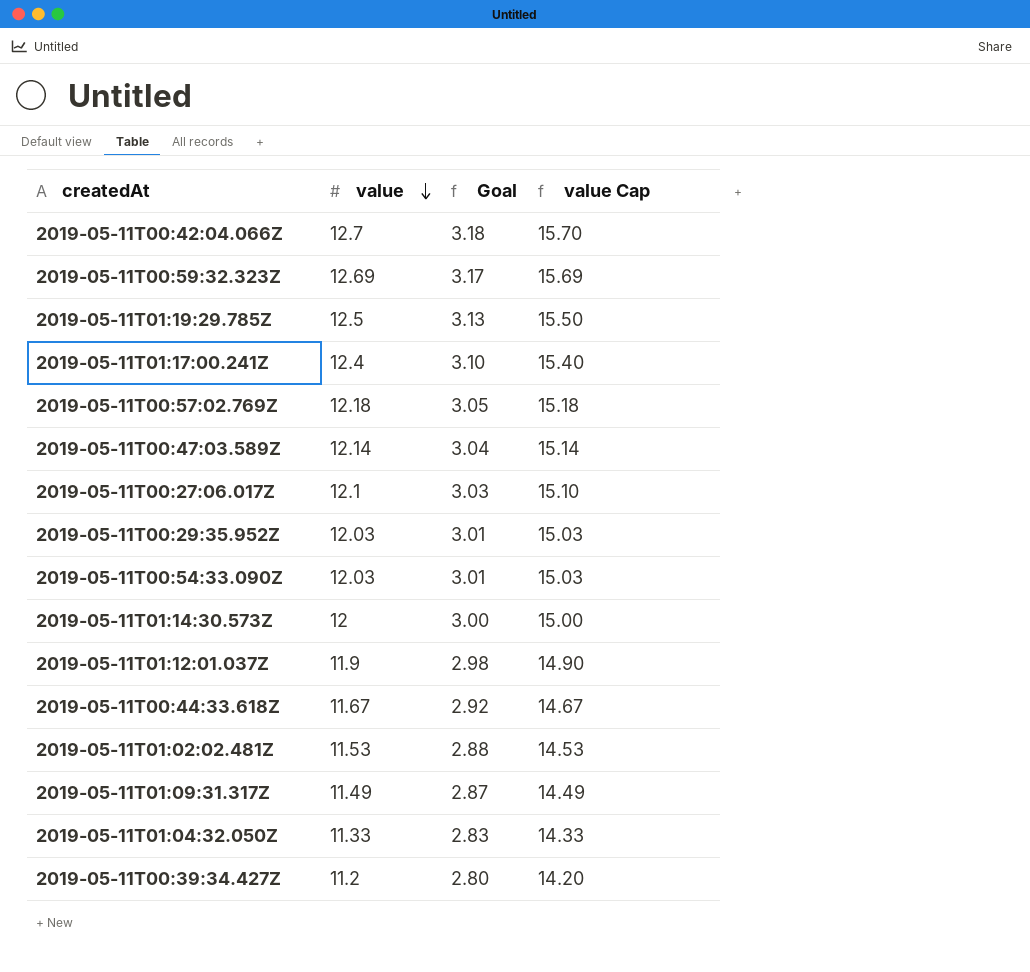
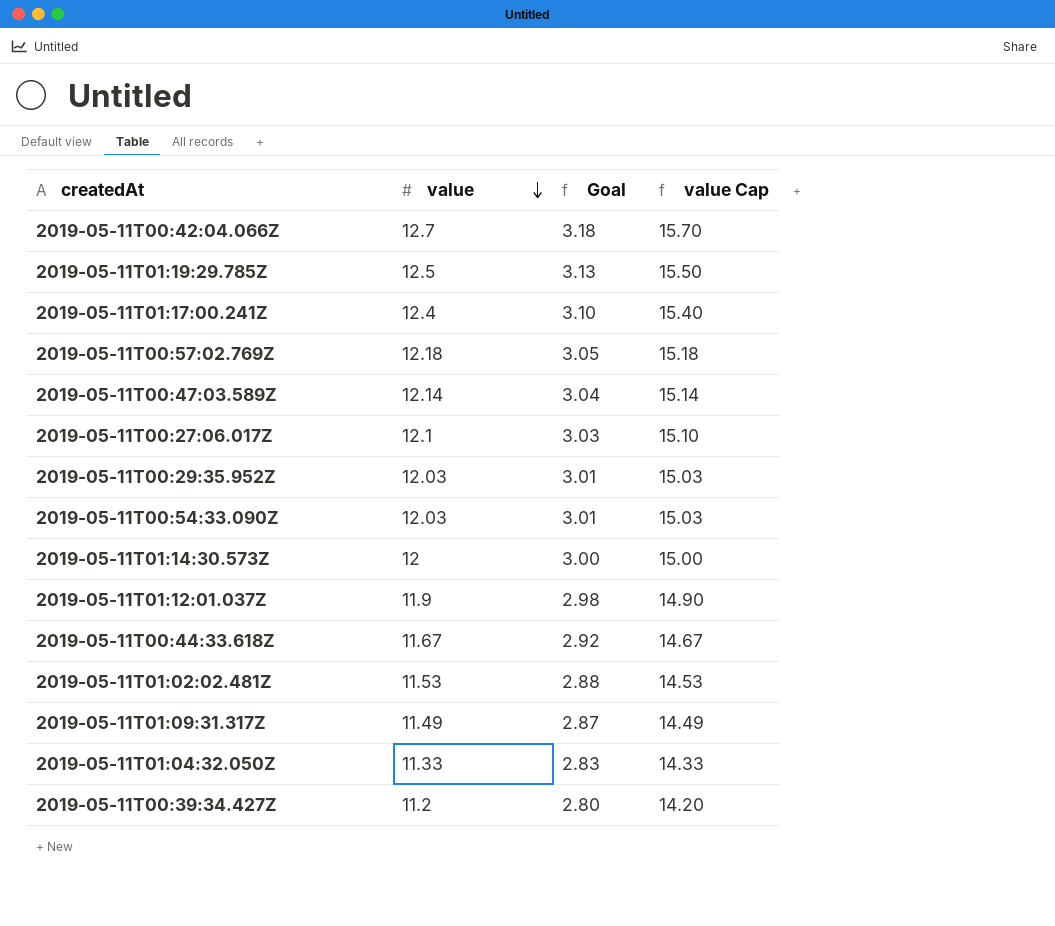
row 2019-05-11T00:59:32.323Z: 12.69 | 3.17 | 15.69 -> none

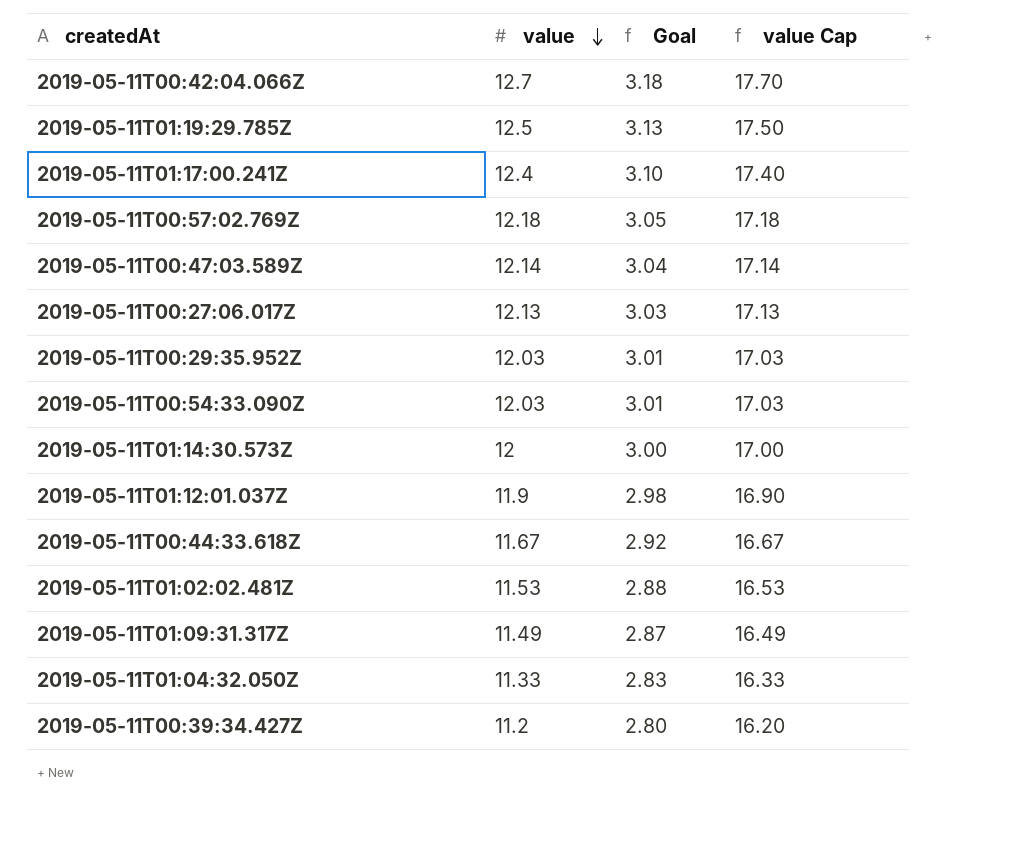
column value Cap | formula: [value] + 3 -> [value] + 5
2019-05-11T00:27:06.017Z | value: 12.1 -> 12.13

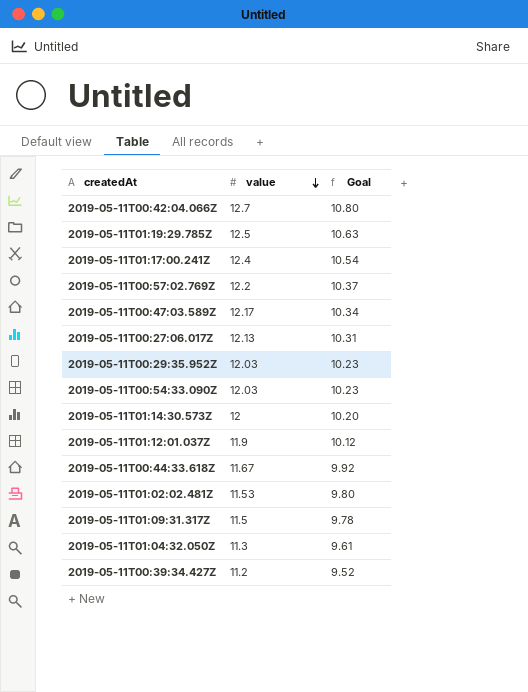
column value Cap | formula: [value] + 5 -> none
column Goal | formula: [value] * 0.25 -> [value] * 0.85
2019-05-11T00:57:02.769Z | value: 12.18 -> 12.2
2019-05-11T00:47:03.589Z | value: 12.14 -> 12.17
2019-05-11T01:09:31.317Z | value: 11.49 -> 11.5
2019-05-11T01:04:32.050Z | value: 11.33 -> 11.3

